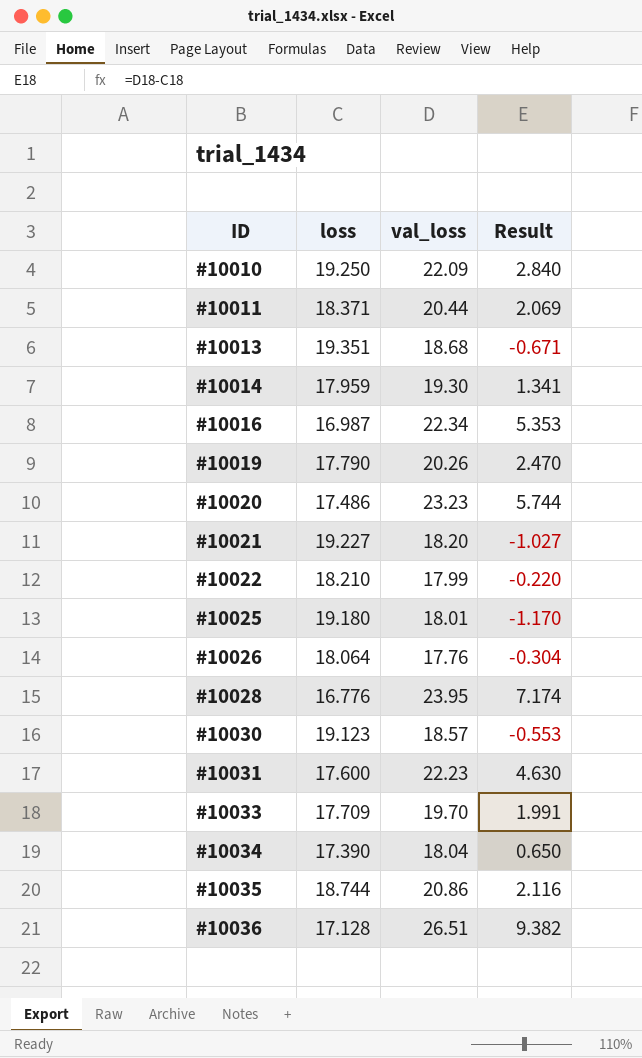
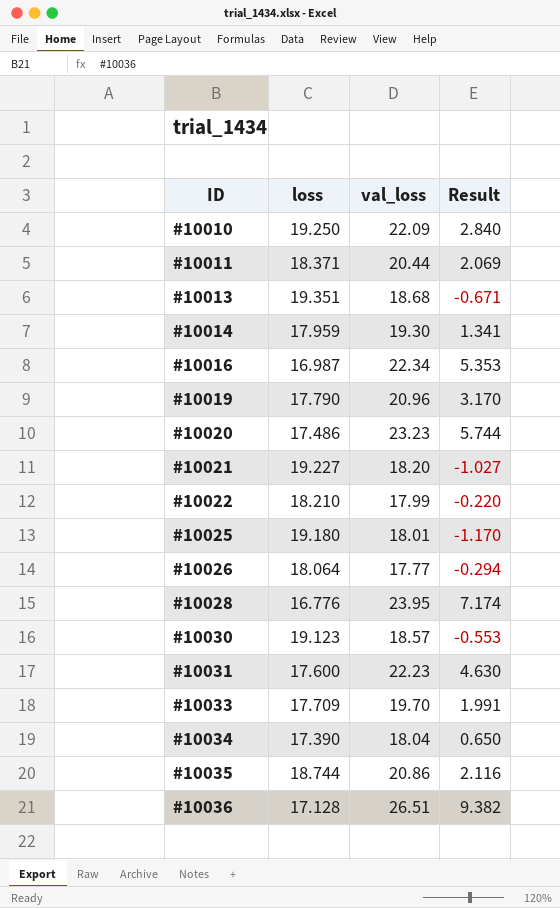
#10019 | val_loss: 20.26 -> 20.96
#10019 | Result: 2.470 -> 3.170
#10026 | val_loss: 17.76 -> 17.77
#10026 | Result: -0.304 -> -0.294

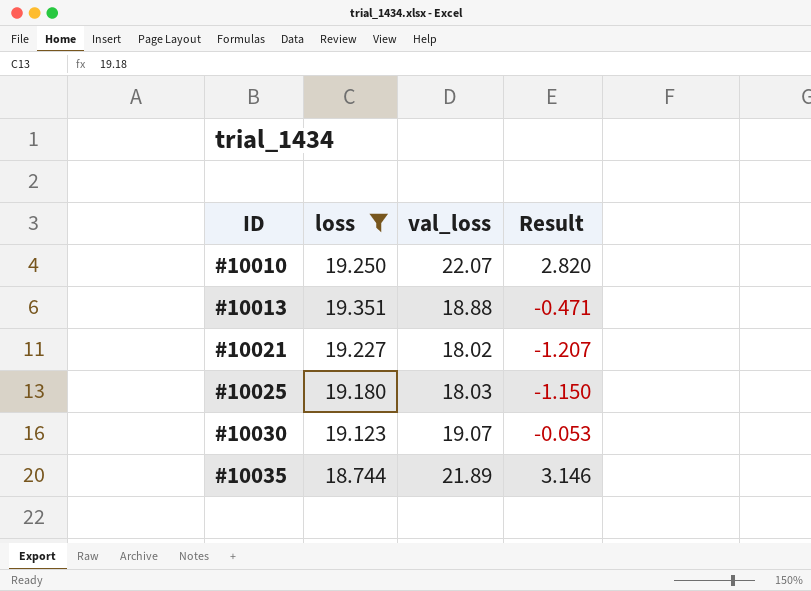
filter: none -> loss >= 18.744
#10010 | val_loss: 22.09 -> 22.07
#10010 | Result: 2.840 -> 2.820
#10013 | val_loss: 18.68 -> 18.88
#10013 | Result: -0.671 -> -0.471
#10021 | val_loss: 18.20 -> 18.02
#10021 | Result: -1.027 -> -1.207
#10025 | val_loss: 18.01 -> 18.03
#10025 | Result: -1.170 -> -1.150
#10030 | val_loss: 18.57 -> 19.07
#10030 | Result: -0.553 -> -0.053
#10035 | val_loss: 20.86 -> 21.89
#10035 | Result: 2.116 -> 3.146

